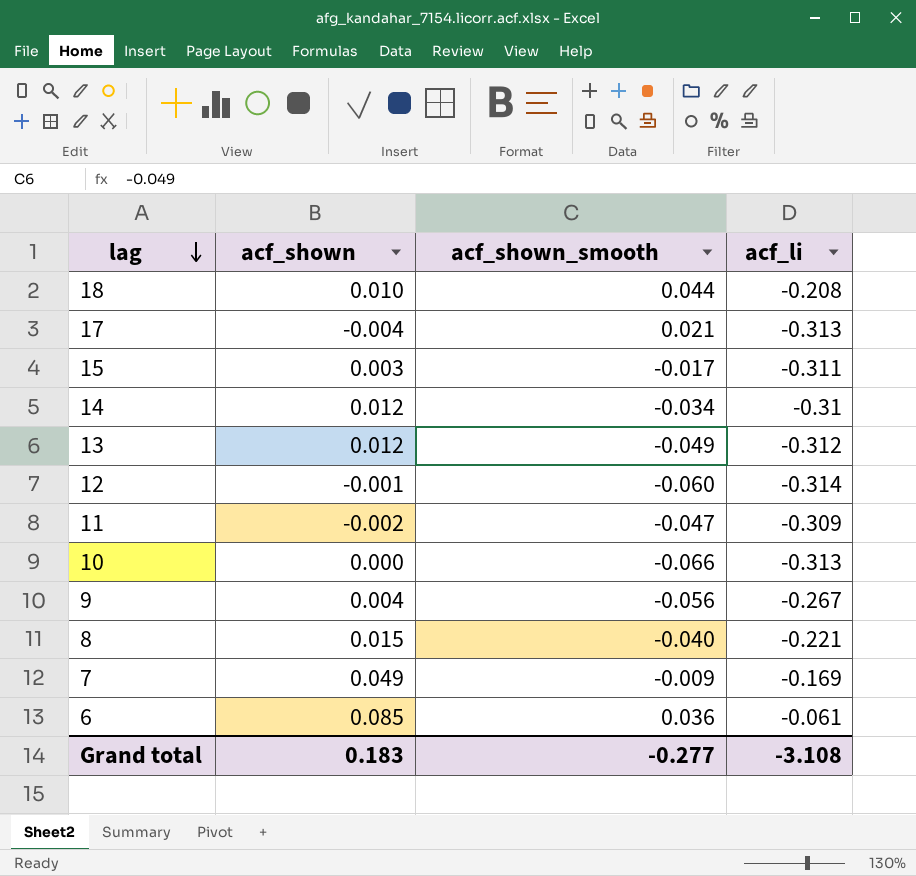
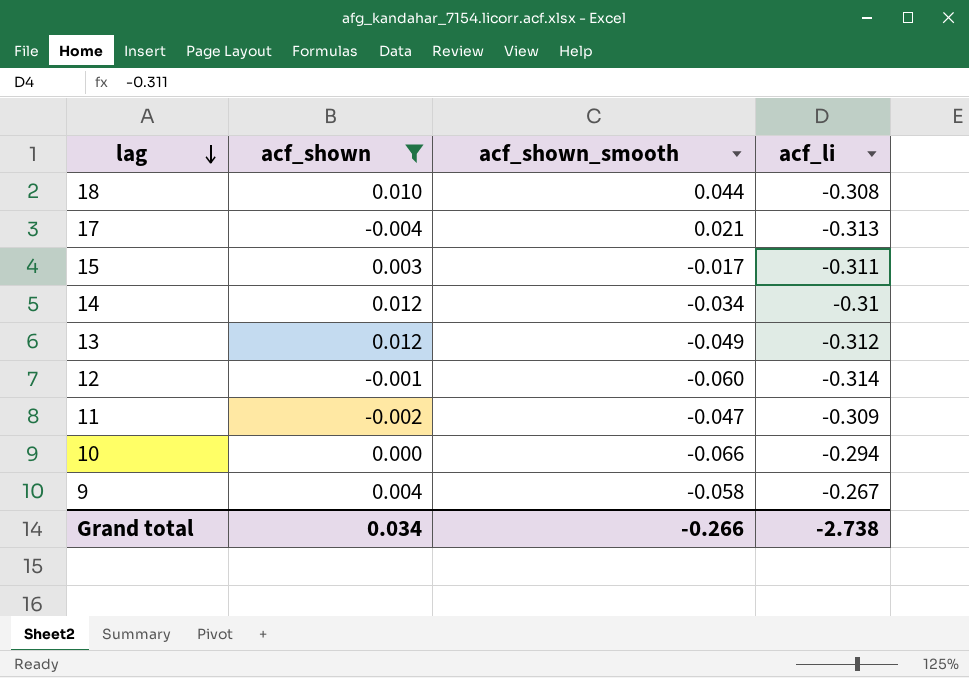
filter: none -> acf_shown <= 0.012
18 | acf_li: -0.208 -> -0.308
10 | acf_li: -0.313 -> -0.294
9 | acf_shown_smooth: -0.056 -> -0.058
Grand total | acf_shown: 0.183 -> 0.034
Grand total | acf_shown_smooth: -0.277 -> -0.266
Grand total | acf_li: -3.108 -> -2.738

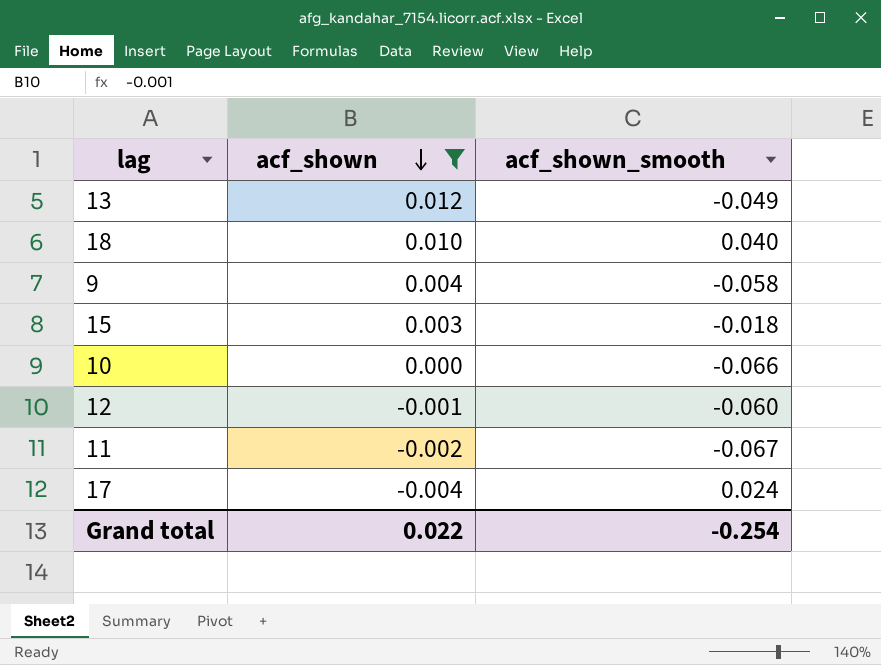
row order: lag descending -> acf_shown descending
column acf_li | position: 4 -> none
row 14: 0.012 | -0.034 | -0.31 -> none
18 | acf_shown_smooth: 0.044 -> 0.040
15 | acf_shown_smooth: -0.017 -> -0.018
11 | acf_shown_smooth: -0.047 -> -0.067
17 | acf_shown_smooth: 0.021 -> 0.024
Grand total | acf_shown: 0.034 -> 0.022
Grand total | acf_shown_smooth: -0.266 -> -0.254

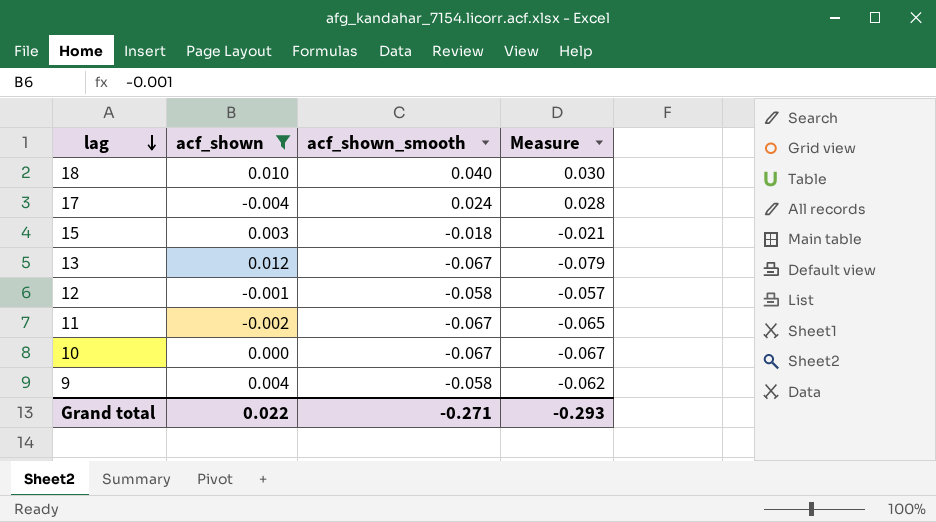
row order: acf_shown descending -> lag descending
column Measure | formula: none -> [acf_shown_smooth] - [acf_shown]
13 | acf_shown_smooth: -0.049 -> -0.067
12 | acf_shown_smooth: -0.060 -> -0.058
10 | acf_shown_smooth: -0.066 -> -0.067
Grand total | acf_shown_smooth: -0.254 -> -0.271

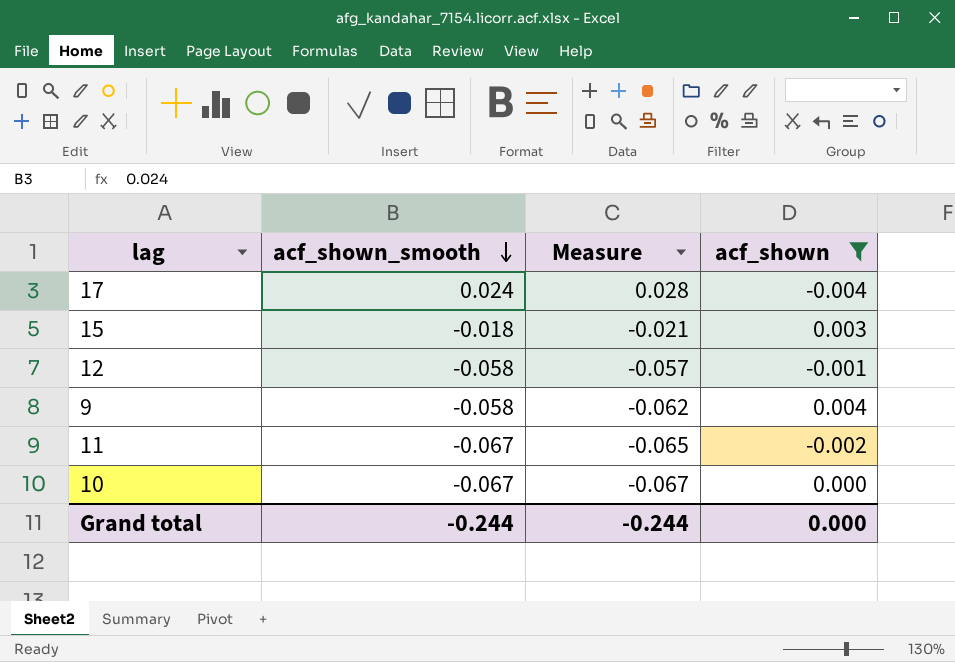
row order: lag descending -> acf_shown_smooth descending
column acf_shown | position: 2 -> 4
row 18: 0.010 | 0.040 | 0.030 -> none
row 13: 0.012 | -0.067 | -0.079 -> none
Grand total | acf_shown_smooth: -0.271 -> -0.244
Grand total | Measure: -0.293 -> -0.244
Grand total | acf_shown: 0.022 -> 0.000

